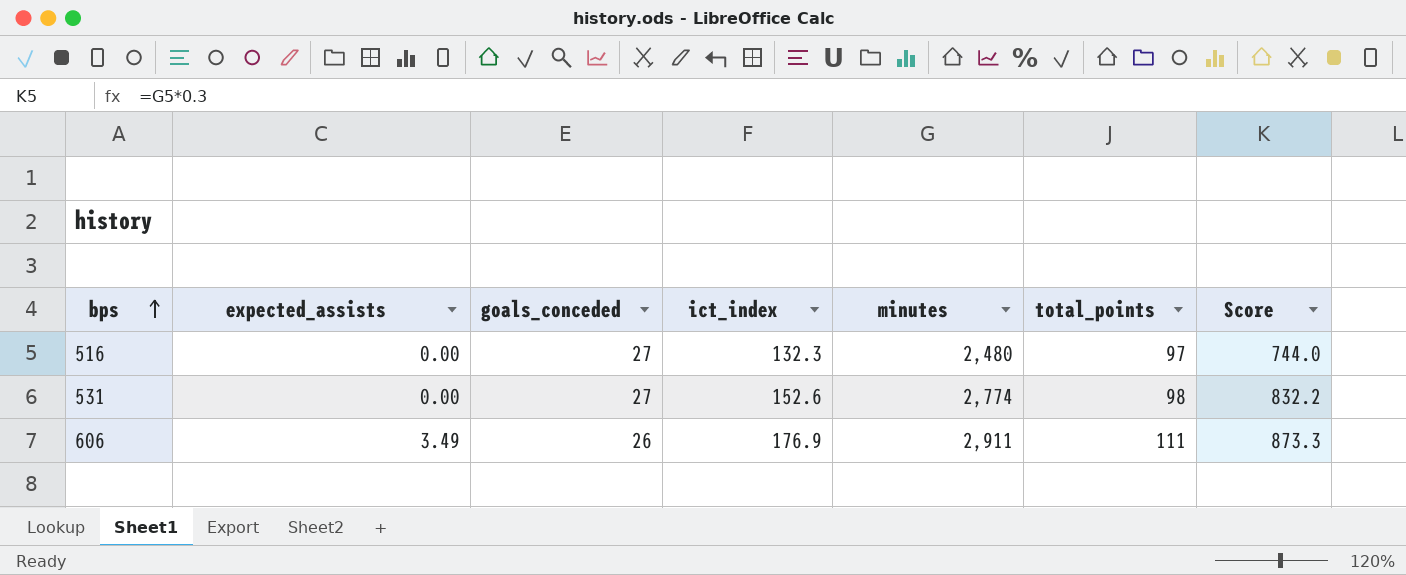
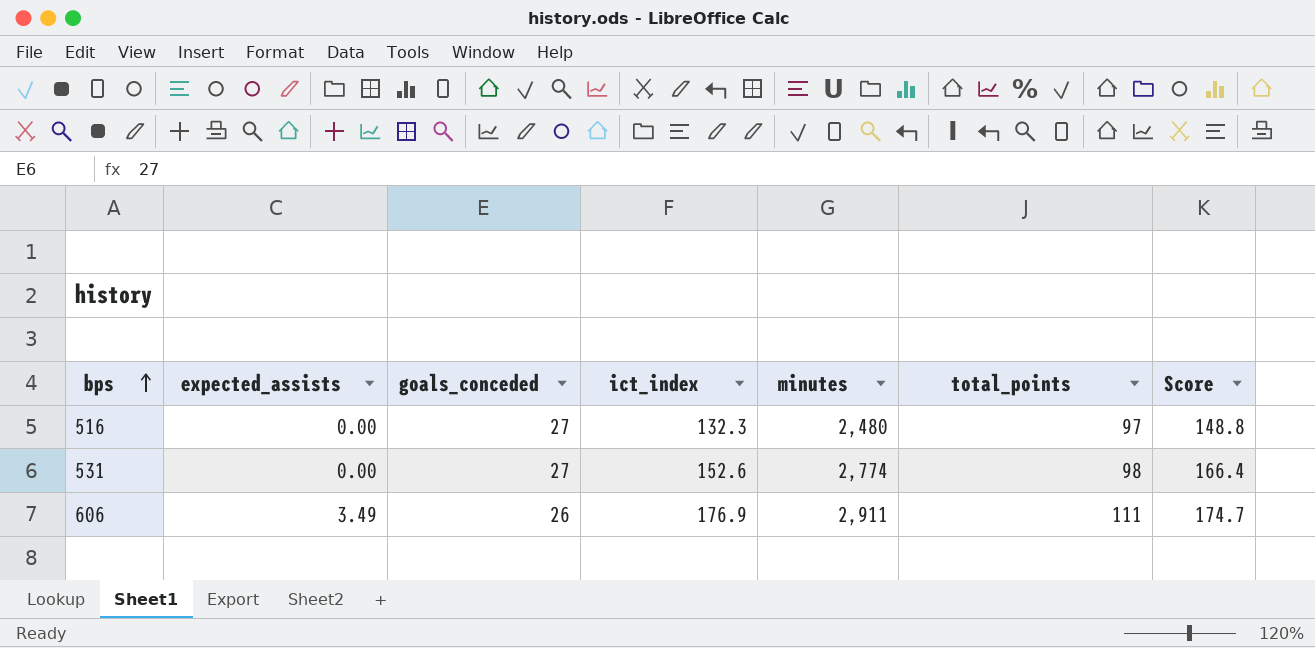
column Score | formula: [minutes] * 0.3 -> [minutes] * 0.06

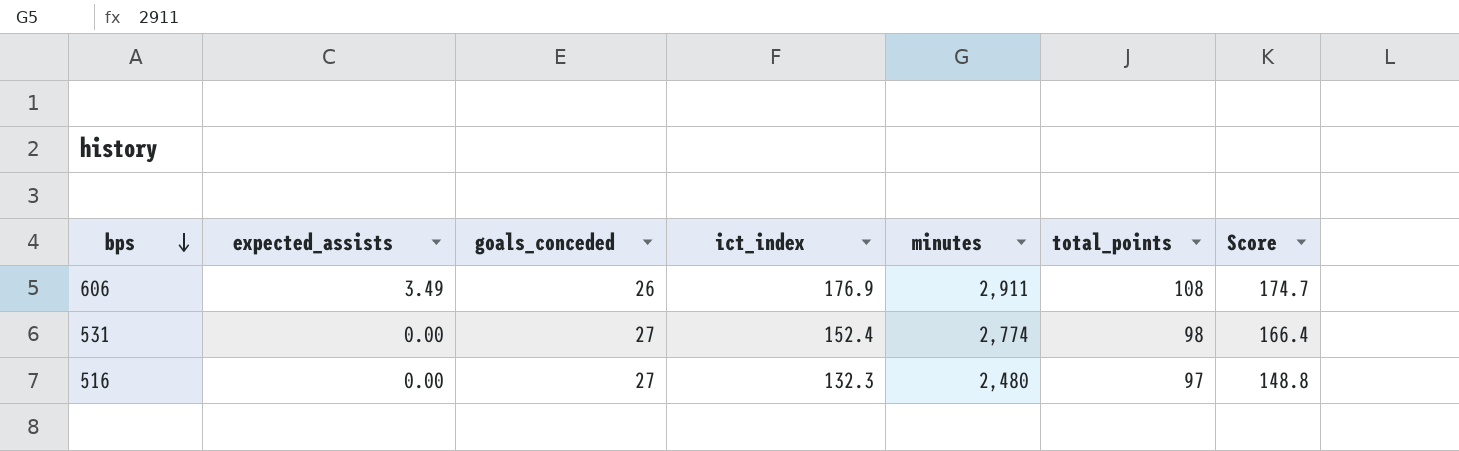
row order: bps ascending -> bps descending
606 | total_points: 111 -> 108
531 | ict_index: 152.6 -> 152.4

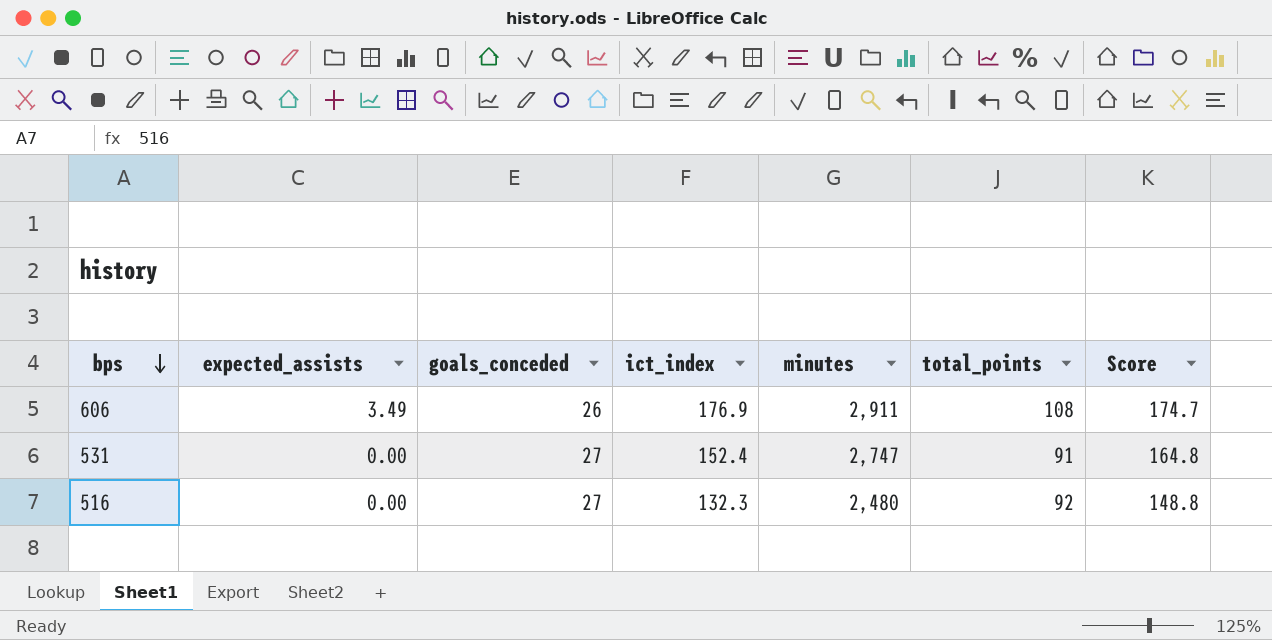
531 | minutes: 2,774 -> 2,747
531 | total_points: 98 -> 91
531 | Score: 166.4 -> 164.8
516 | total_points: 97 -> 92

